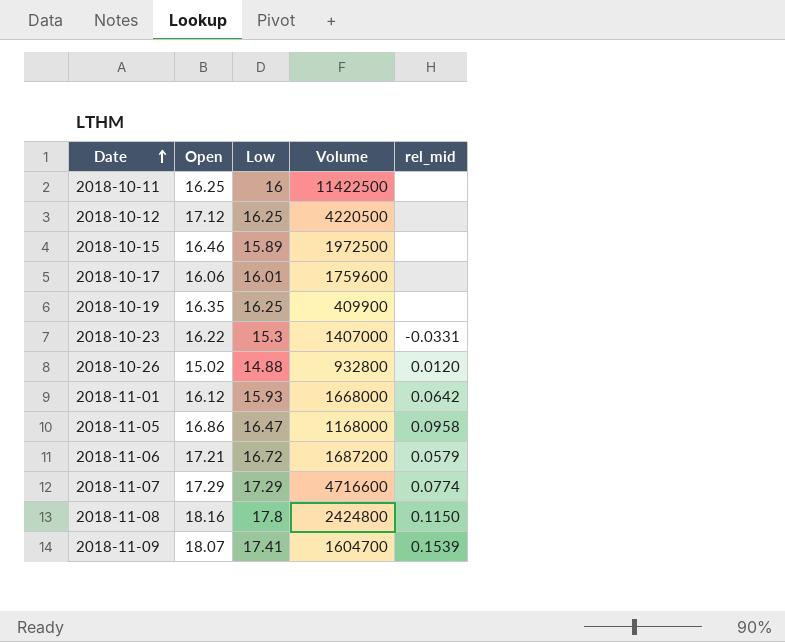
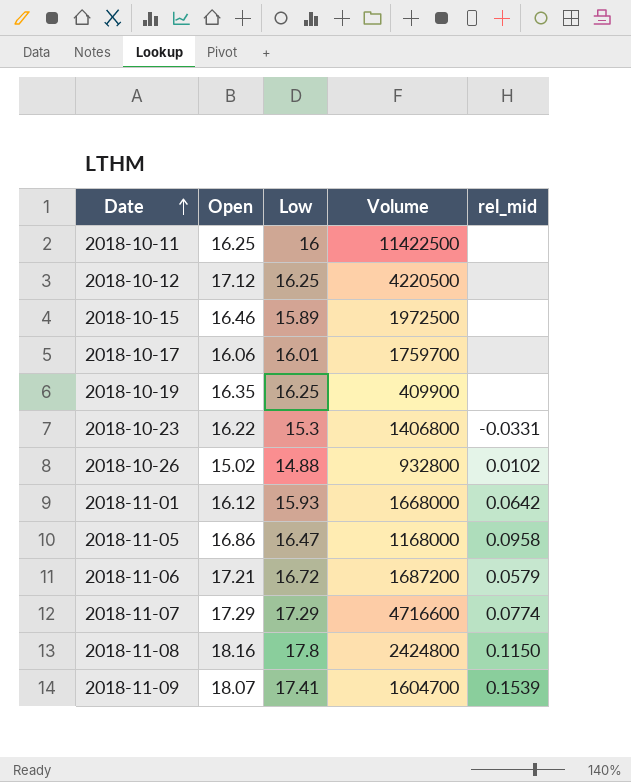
2018-10-17 | Volume: 1759600 -> 1759700
2018-10-23 | Volume: 1407000 -> 1406800
2018-10-26 | rel_mid: 0.0120 -> 0.0102

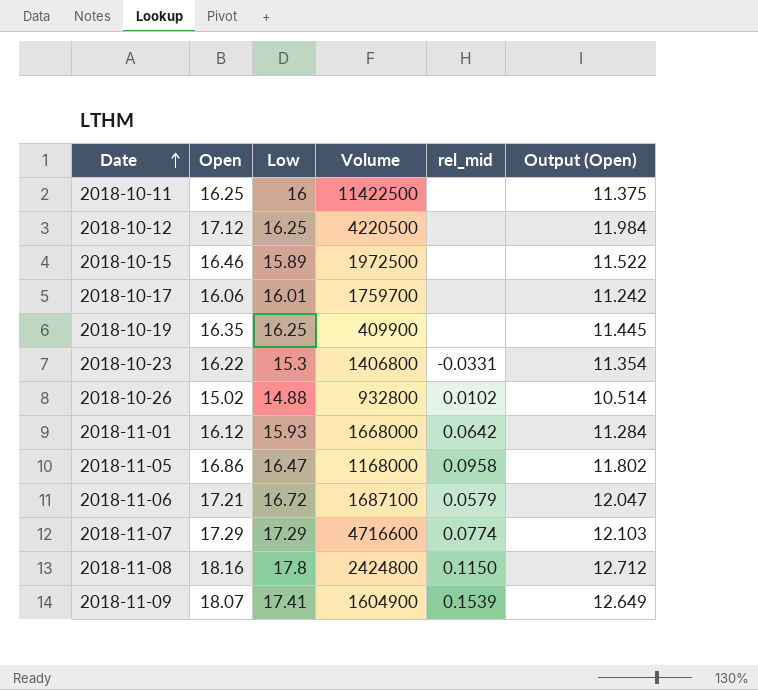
column Output (Open) | formula: none -> [Open] * 0.7
2018-11-06 | Volume: 1687200 -> 1687100
2018-11-09 | Volume: 1604700 -> 1604900

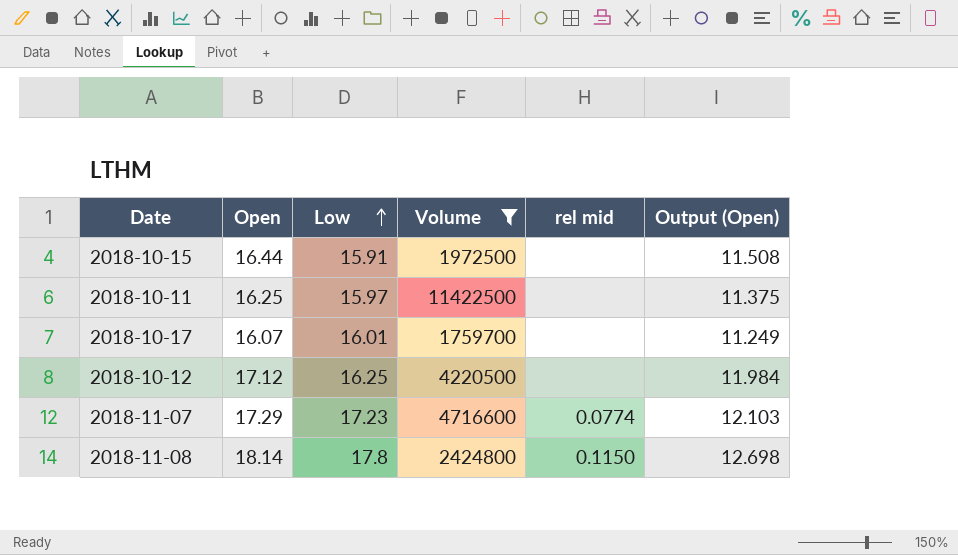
filter: none -> Volume >= 1759700
row order: Date ascending -> Low ascending
column name: rel_mid -> rel mid
2018-10-15 | Open: 16.46 -> 16.44
2018-10-15 | Low: 15.89 -> 15.91
2018-10-15 | Output (Open): 11.522 -> 11.508
2018-10-11 | Low: 16 -> 15.97
2018-10-17 | Open: 16.06 -> 16.07
2018-10-17 | Output (Open): 11.242 -> 11.249
2018-11-07 | Low: 17.29 -> 17.23
2018-11-08 | Open: 18.16 -> 18.14
2018-11-08 | Output (Open): 12.712 -> 12.698

